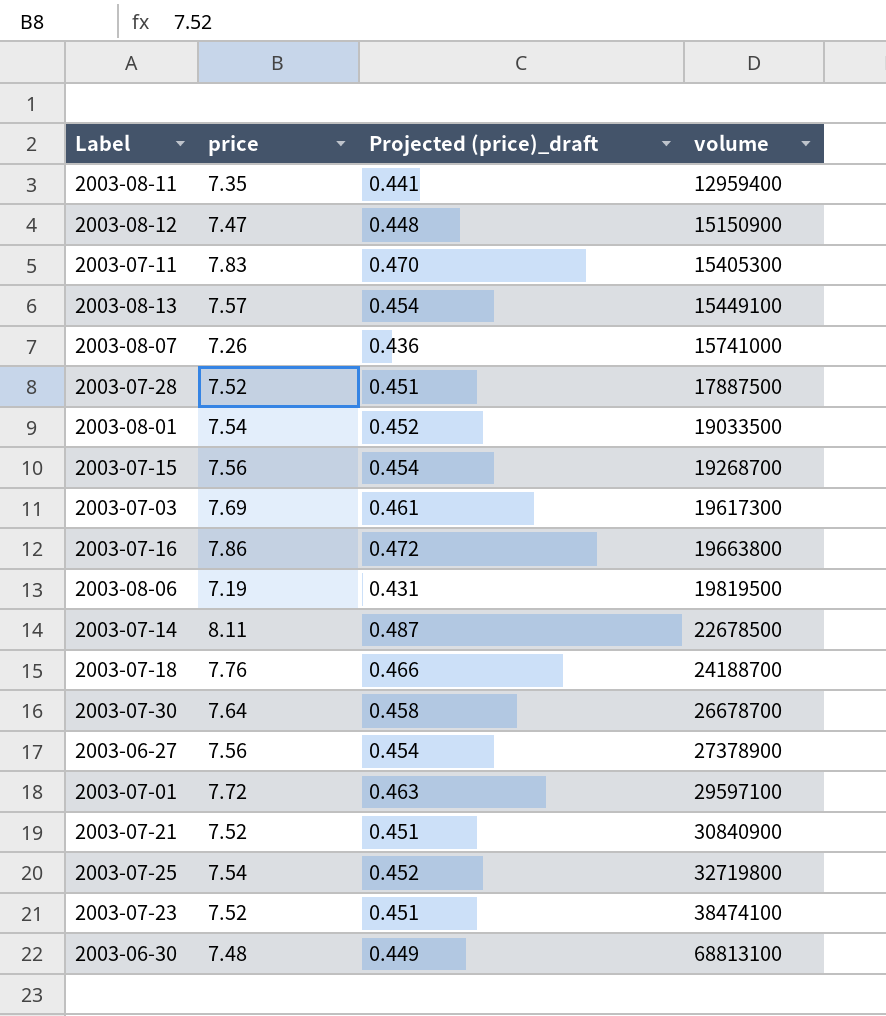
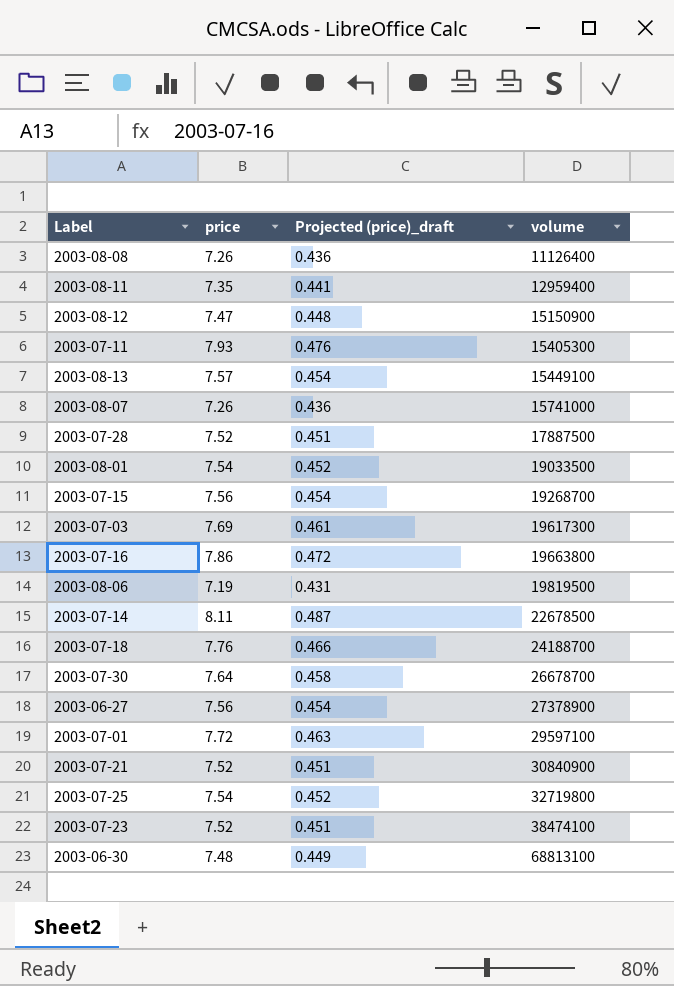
row 2003-08-08: none -> 7.26 | 0.436 | 11126400
2003-07-11 | price: 7.83 -> 7.93
2003-07-11 | Projected (price)_draft: 0.470 -> 0.476

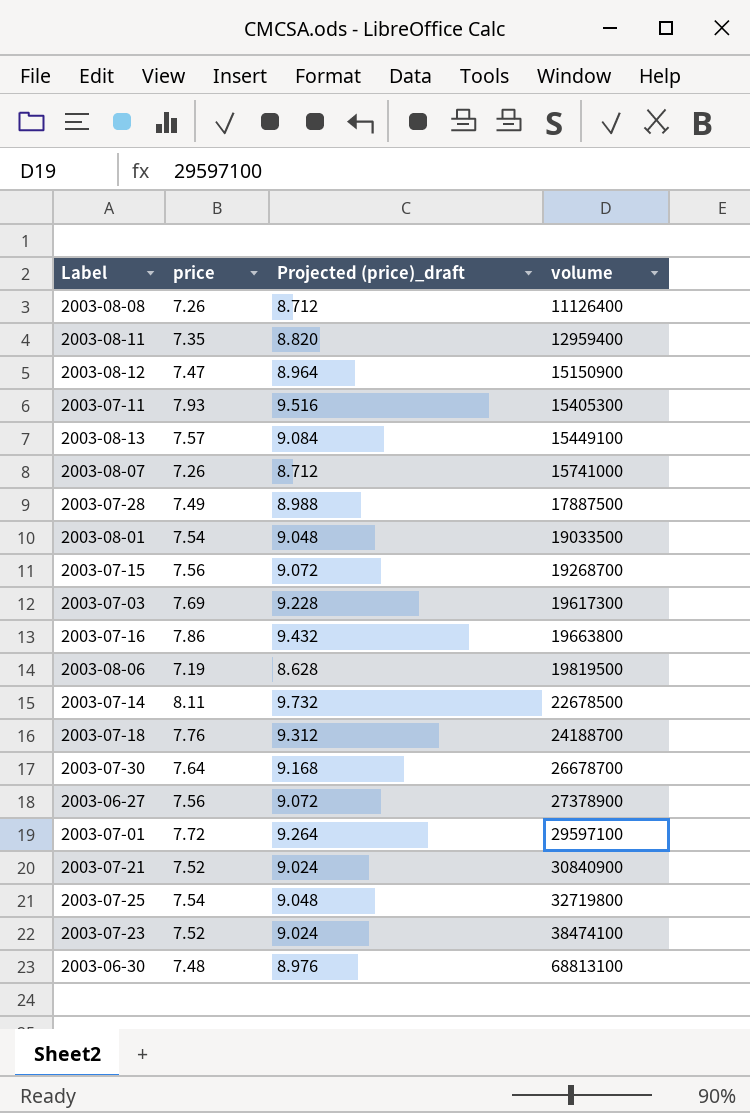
column Projected (price)_draft | formula: [price] * 0.06 -> [price] * 1.2
2003-07-28 | price: 7.52 -> 7.49

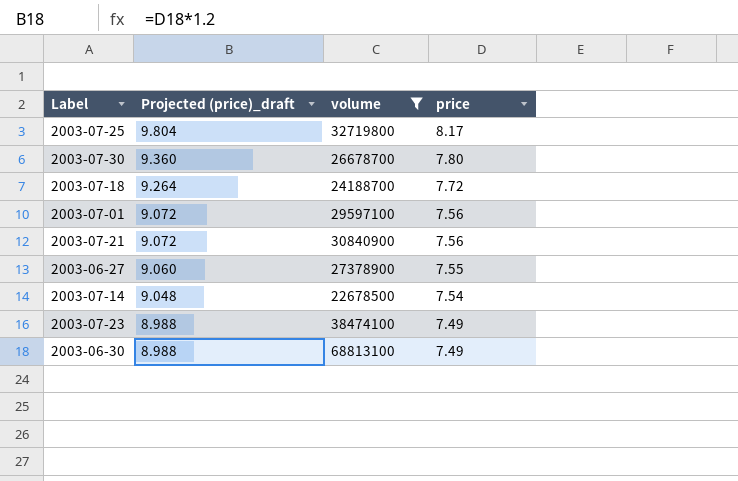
filter: none -> volume >= 22678500
row order: volume ascending -> Projected (price)_draft descending
column price | position: 2 -> 4
2003-07-25 | Projected (price)_draft: 9.048 -> 9.804
2003-07-25 | price: 7.54 -> 8.17
2003-07-30 | Projected (price)_draft: 9.168 -> 9.360
2003-07-30 | price: 7.64 -> 7.80
2003-07-18 | Projected (price)_draft: 9.312 -> 9.264
2003-07-18 | price: 7.76 -> 7.72
2003-07-01 | Projected (price)_draft: 9.264 -> 9.072
2003-07-01 | price: 7.72 -> 7.56
2003-07-21 | Projected (price)_draft: 9.024 -> 9.072
2003-07-21 | price: 7.52 -> 7.56
2003-06-27 | Projected (price)_draft: 9.072 -> 9.060
2003-06-27 | price: 7.56 -> 7.55
2003-07-14 | Projected (price)_draft: 9.732 -> 9.048
2003-07-14 | price: 8.11 -> 7.54
2003-07-23 | Projected (price)_draft: 9.024 -> 8.988
2003-07-23 | price: 7.52 -> 7.49
2003-06-30 | Projected (price)_draft: 8.976 -> 8.988
2003-06-30 | price: 7.48 -> 7.49

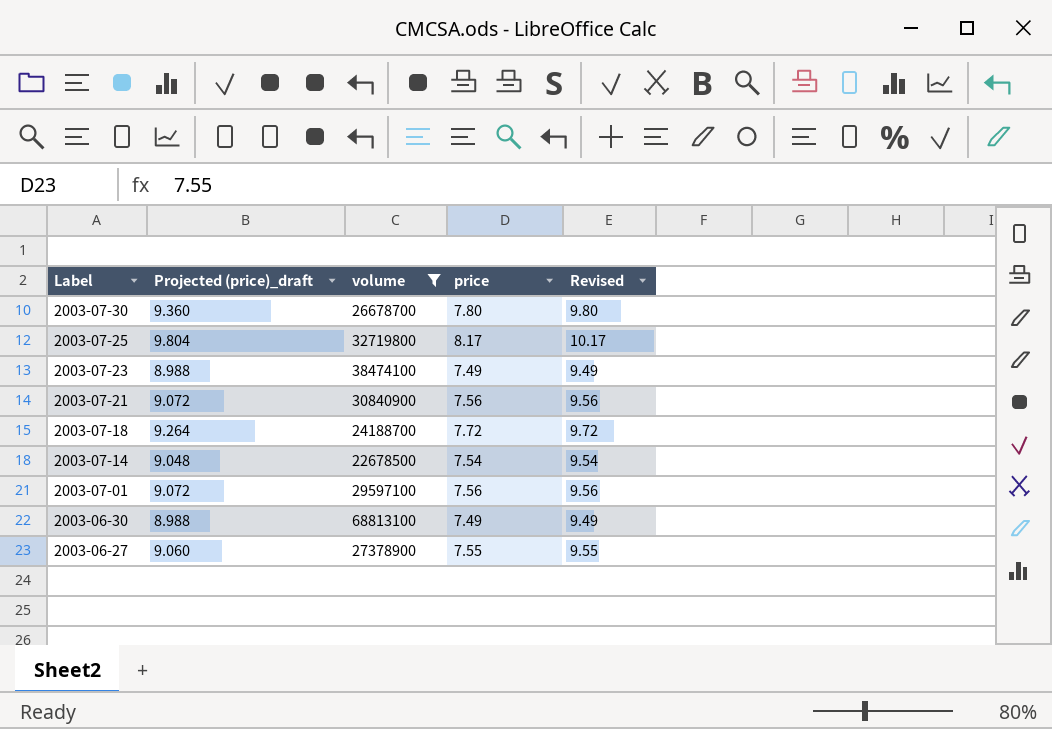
row order: Projected (price)_draft descending -> Label descending
column Revised | formula: none -> [price] + 2

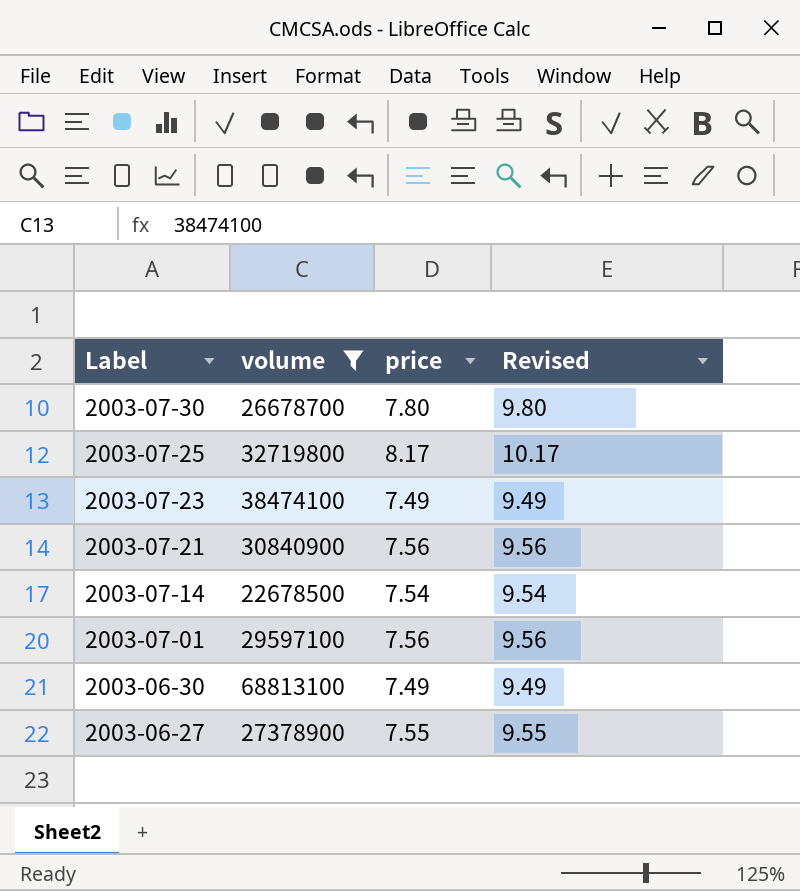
column Projected (price)_draft | formula: [price] * 1.2 -> none
row 2003-07-18: 9.264 | 24188700 | 7.72 | 9.72 -> none

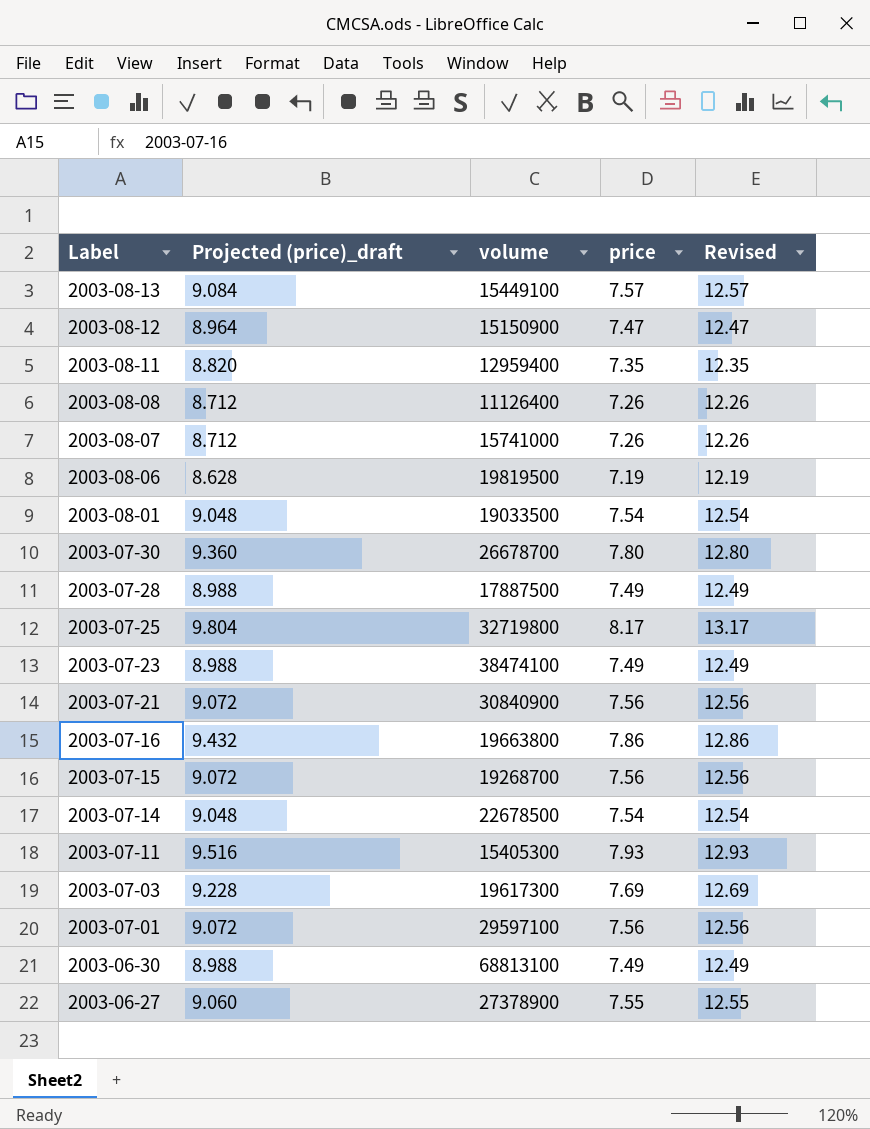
filter: volume >= 22678500 -> none
column Projected (price)_draft | formula: none -> [price] * 1.2
column Revised | formula: [price] + 2 -> [price] + 5

